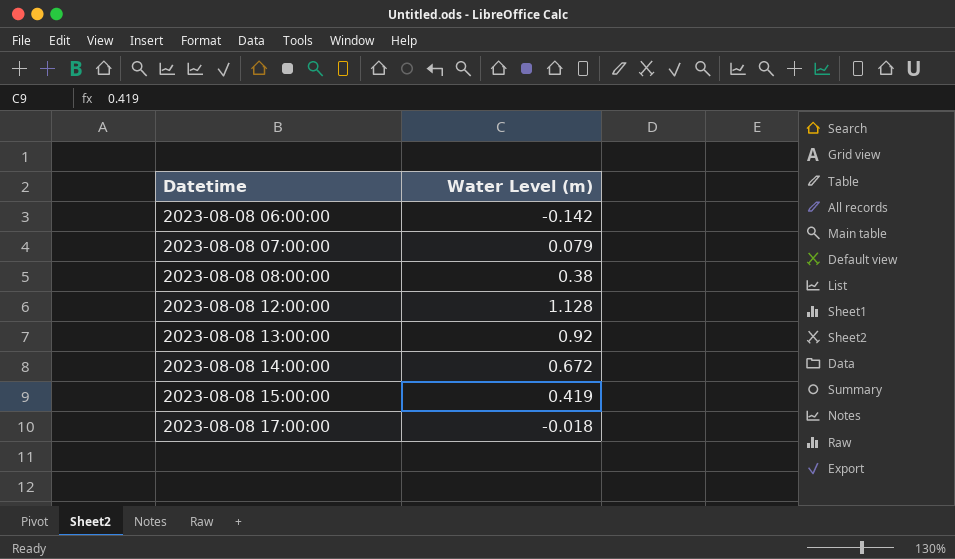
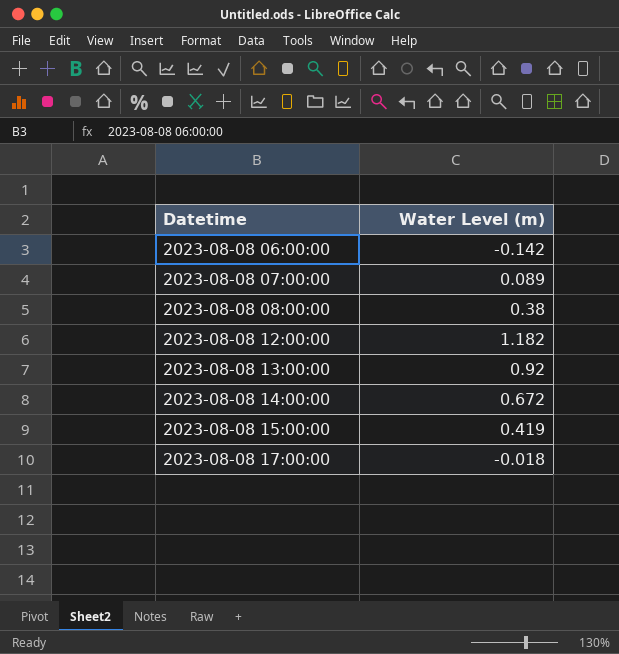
2023-08-08 07:00:00 | Water Level (m): 0.079 -> 0.089
2023-08-08 12:00:00 | Water Level (m): 1.128 -> 1.182

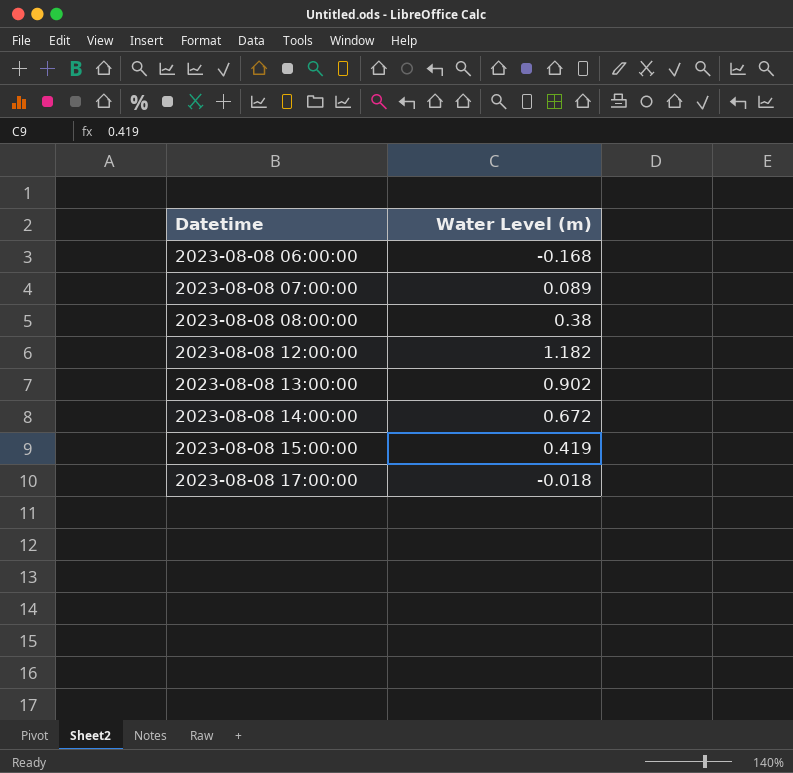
2023-08-08 06:00:00 | Water Level (m): -0.142 -> -0.168
2023-08-08 13:00:00 | Water Level (m): 0.92 -> 0.902

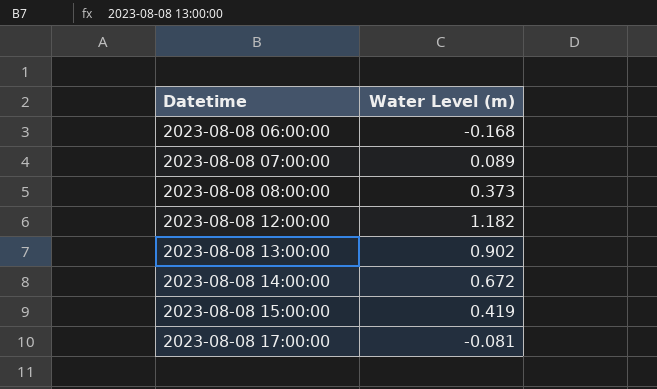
2023-08-08 08:00:00 | Water Level (m): 0.38 -> 0.373
2023-08-08 17:00:00 | Water Level (m): -0.018 -> -0.081

